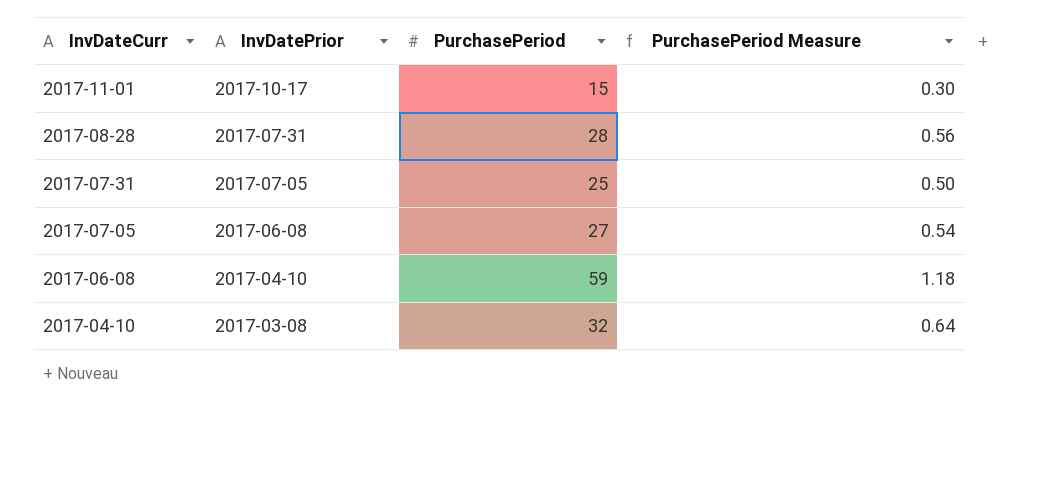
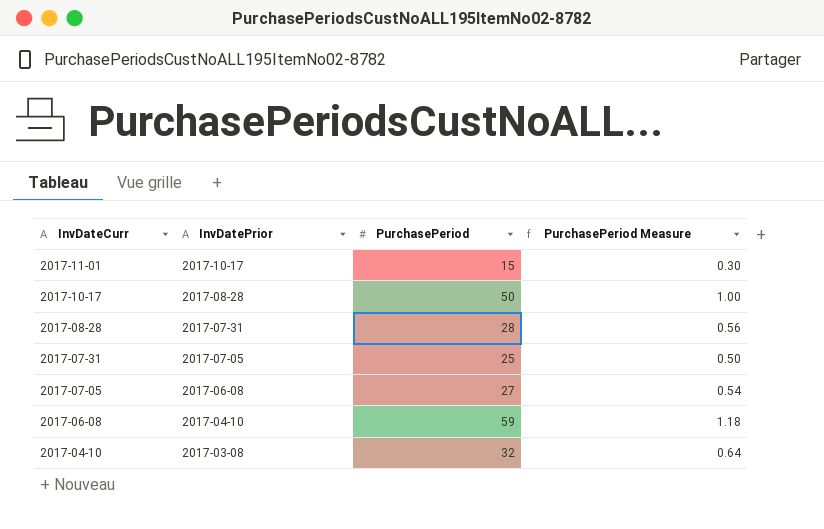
row 2017-10-17: none -> 2017-08-28 | 50 | 1.00

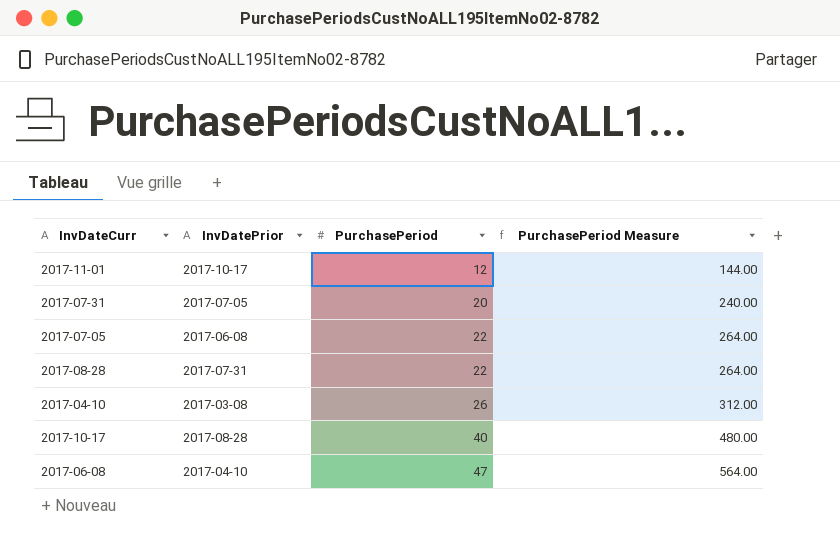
row order: InvDateCurr descending -> PurchasePeriod ascending
column PurchasePeriod Measure | formula: [PurchasePeriod] * 0.02 -> [PurchasePeriod] * 12
2017-11-01 | PurchasePeriod: 15 -> 12
2017-07-31 | PurchasePeriod: 25 -> 20
2017-07-05 | PurchasePeriod: 27 -> 22
2017-08-28 | PurchasePeriod: 28 -> 22
2017-04-10 | PurchasePeriod: 32 -> 26
2017-10-17 | PurchasePeriod: 50 -> 40
2017-06-08 | PurchasePeriod: 59 -> 47

